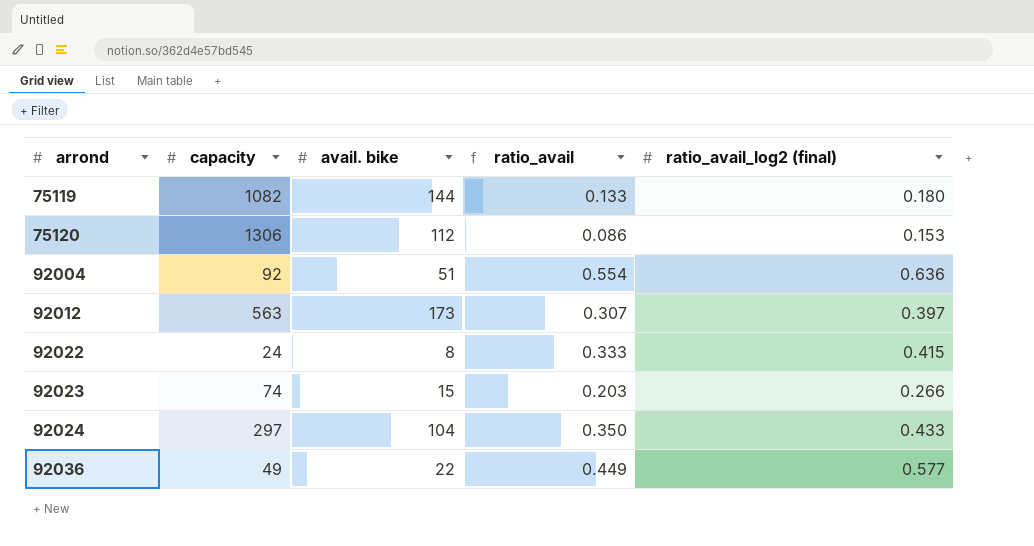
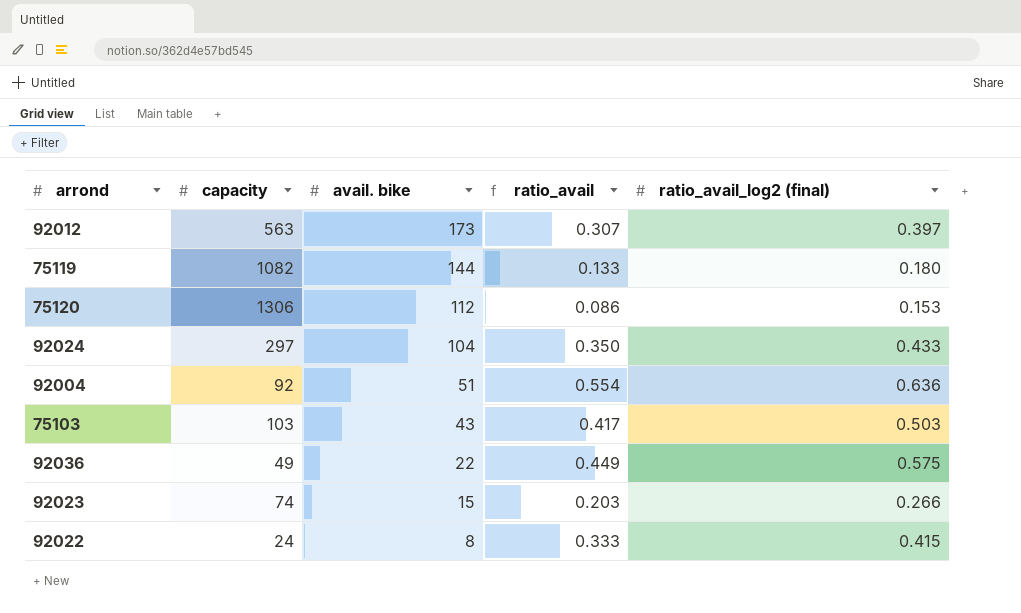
row order: arrond ascending -> avail. bike descending
row 75103: none -> 103 | 43 | 0.417 | 0.503
92036 | ratio_avail_log2 (final): 0.577 -> 0.575

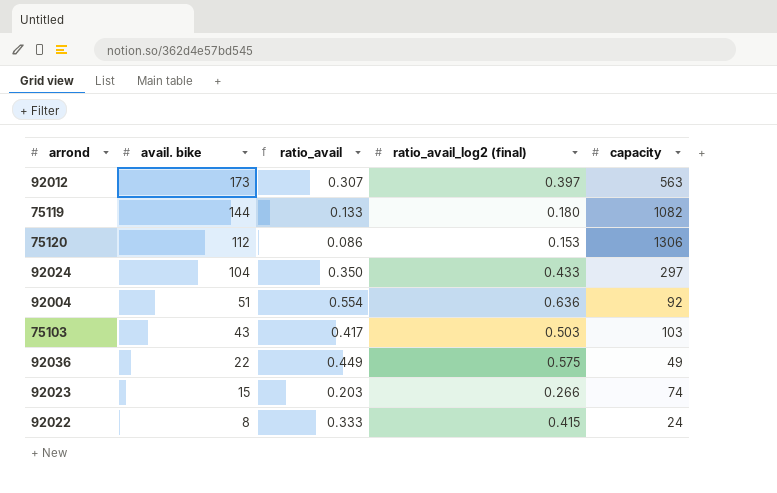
column capacity | position: 2 -> 5

